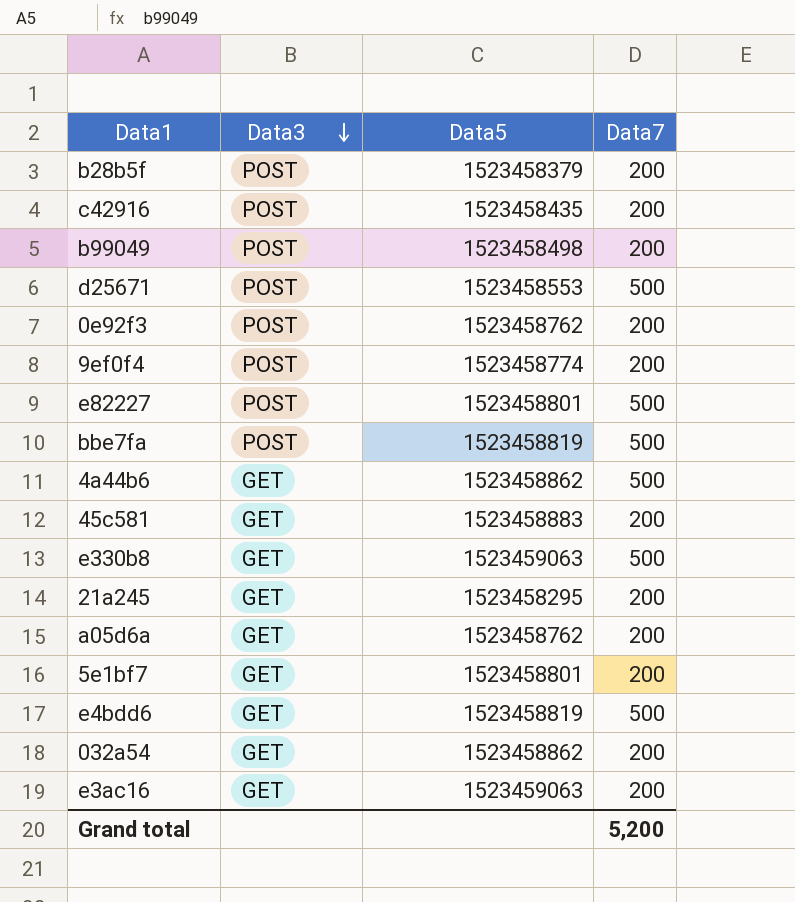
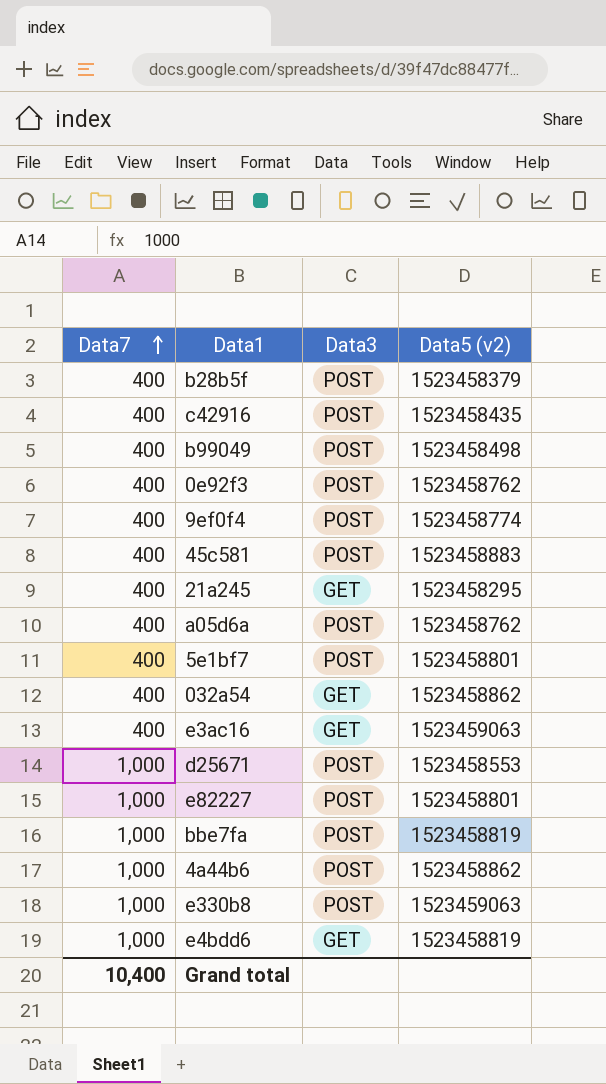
row order: Data3 descending -> Data7 ascending
column Data7 | position: 4 -> 1
column name: Data5 -> Data5 (v2)
b28b5f | Data7: 200 -> 400
c42916 | Data7: 200 -> 400
b99049 | Data7: 200 -> 400
0e92f3 | Data7: 200 -> 400
9ef0f4 | Data7: 200 -> 400
45c581 | Data7: 200 -> 400
45c581 | Data3: GET -> POST
21a245 | Data7: 200 -> 400
a05d6a | Data7: 200 -> 400
a05d6a | Data3: GET -> POST
5e1bf7 | Data7: 200 -> 400
5e1bf7 | Data3: GET -> POST
032a54 | Data7: 200 -> 400
e3ac16 | Data7: 200 -> 400
d25671 | Data7: 500 -> 1,000
e82227 | Data7: 500 -> 1,000
bbe7fa | Data7: 500 -> 1,000
4a44b6 | Data7: 500 -> 1,000
4a44b6 | Data3: GET -> POST
e330b8 | Data7: 500 -> 1,000
e330b8 | Data3: GET -> POST
e4bdd6 | Data7: 500 -> 1,000
Grand total | Data7: 5,200 -> 10,400

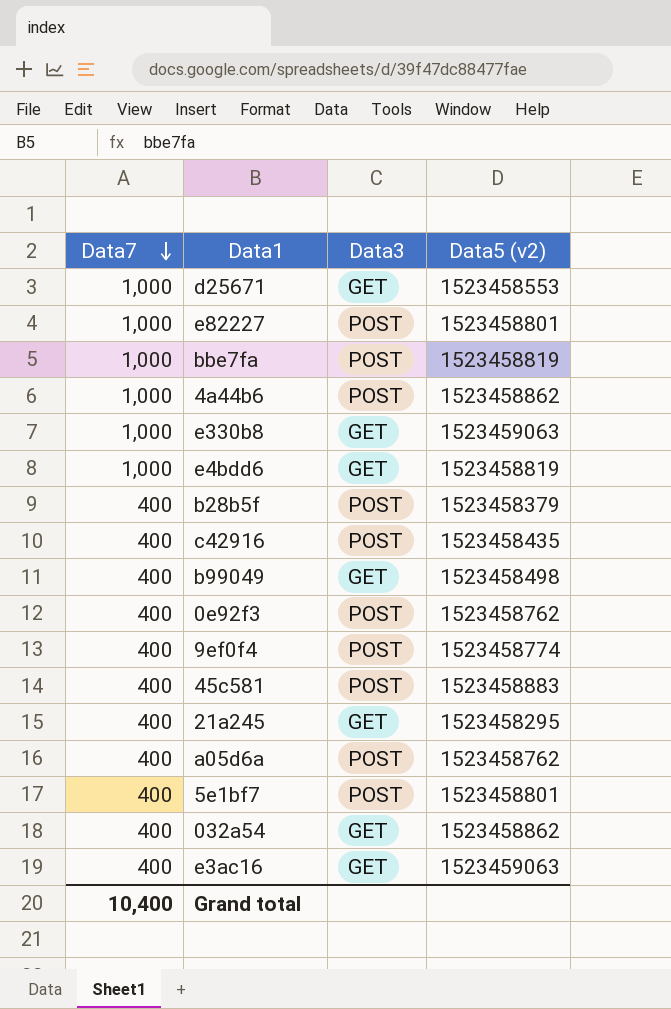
row order: Data7 ascending -> Data7 descending
d25671 | Data3: POST -> GET
e330b8 | Data3: POST -> GET
b99049 | Data3: POST -> GET

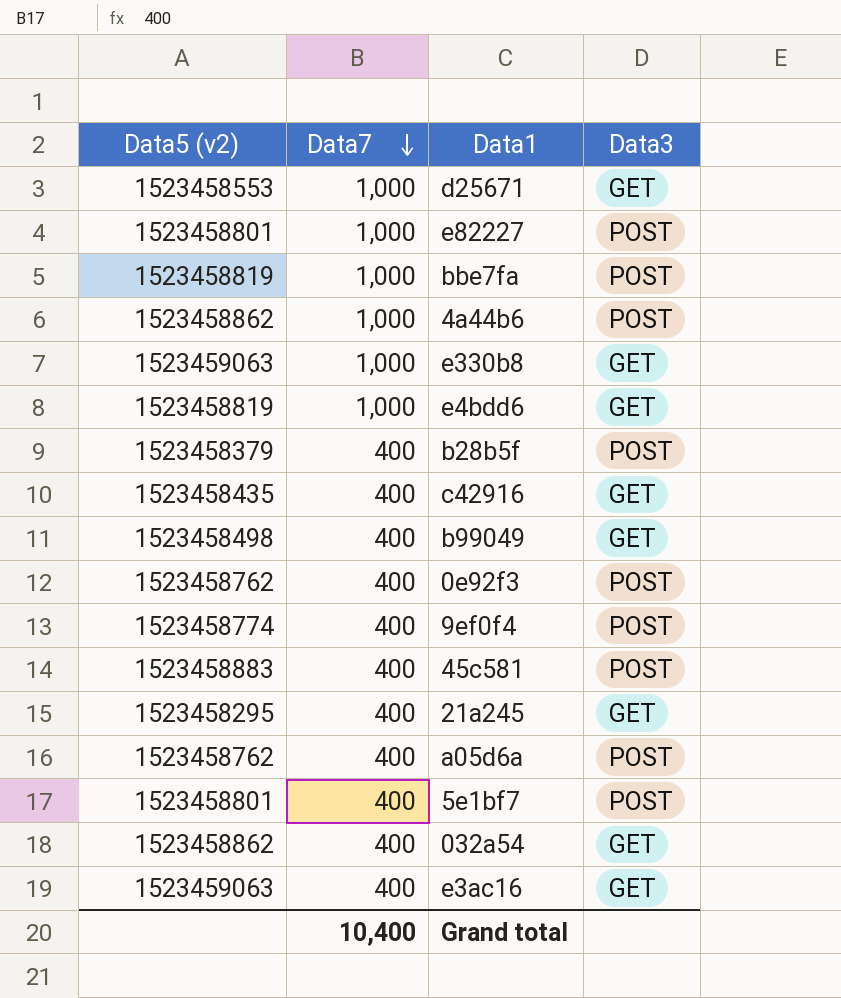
column Data5 (v2) | position: 4 -> 1
c42916 | Data3: POST -> GET

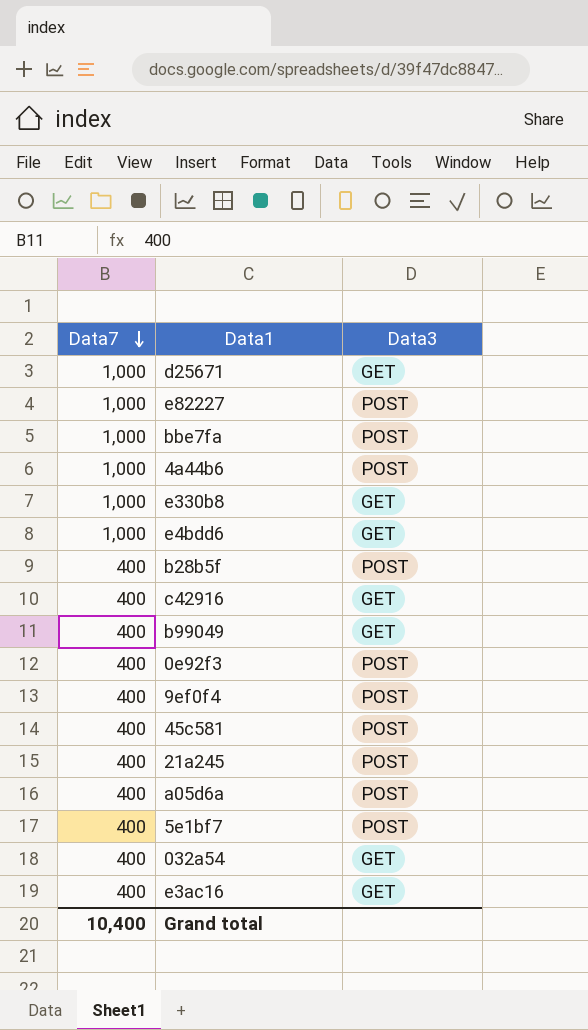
column Data5 (v2) | position: 1 -> none
21a245 | Data3: GET -> POST

